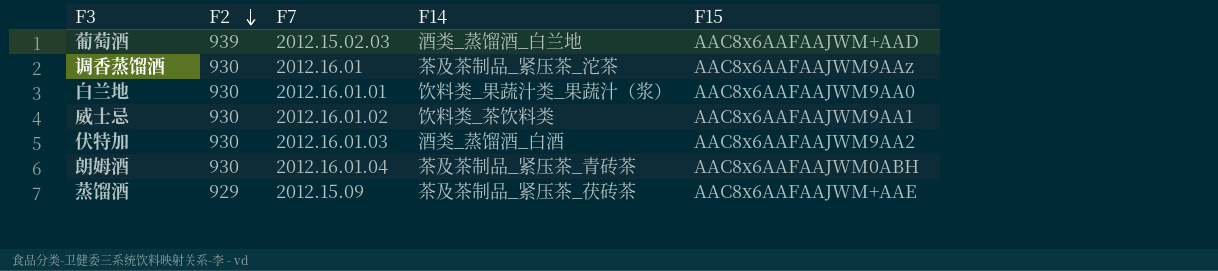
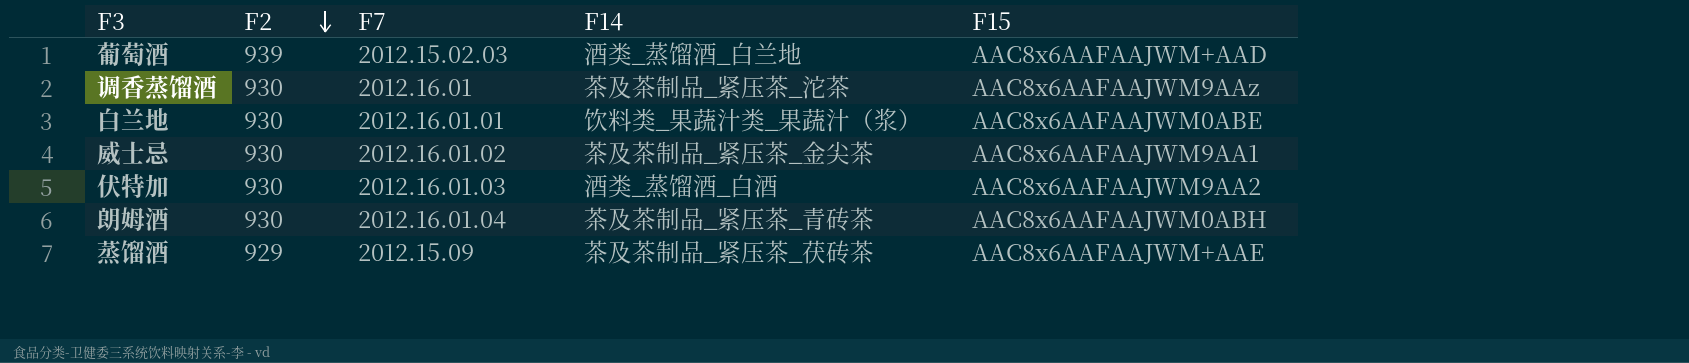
白兰地 | F15: AAC8x6AAFAAJWM9AA0 -> AAC8x6AAFAAJWM0ABE
威士忌 | F14: 饮料类_茶饮料类 -> 茶及茶制品_紧压茶_金尖茶

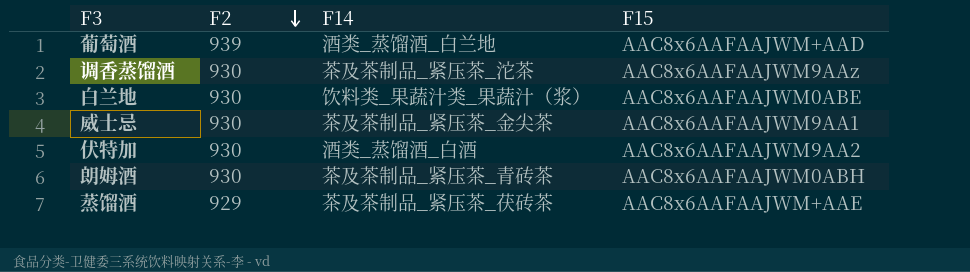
column F7 | position: 3 -> none

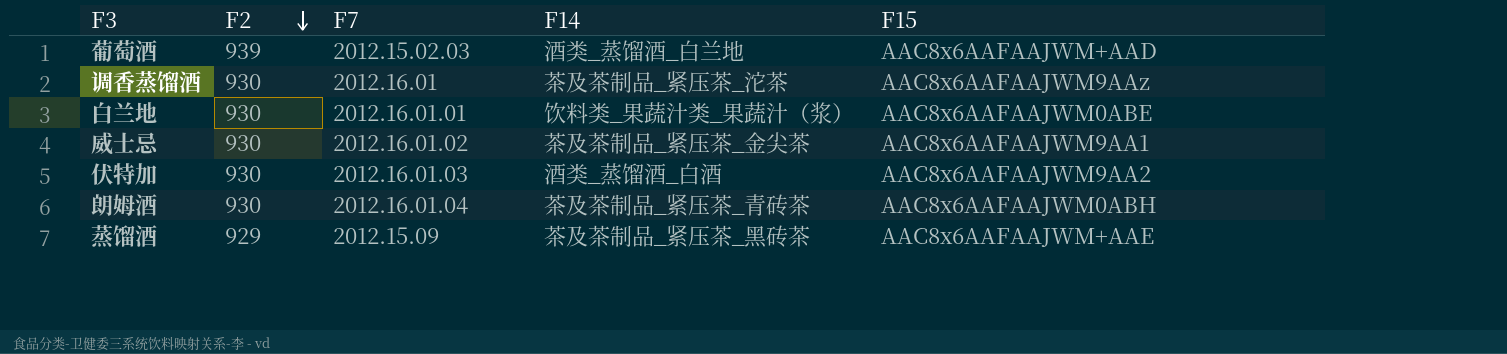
column F7 | position: none -> 3
蒸馏酒 | F14: 茶及茶制品_紧压茶_茯砖茶 -> 茶及茶制品_紧压茶_黑砖茶

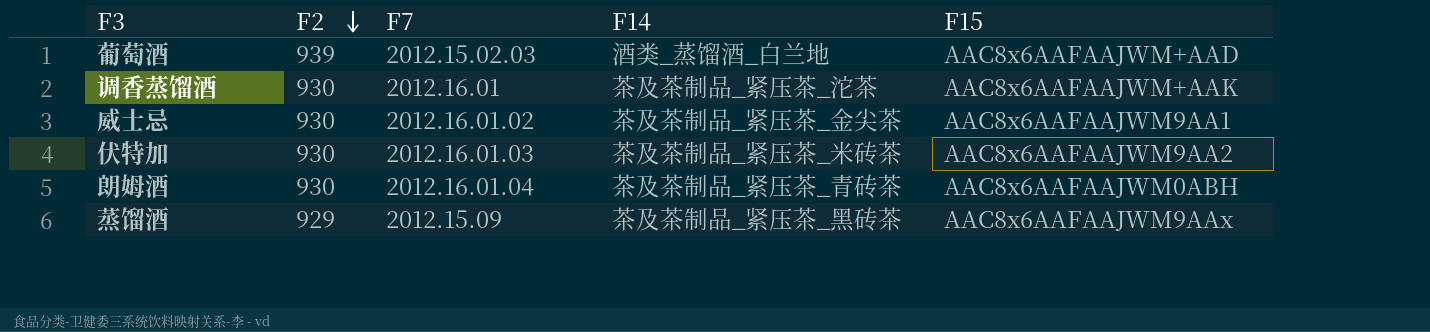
row 白兰地: 930 | 2012.16.01.01 | 饮料类_果蔬汁类_果蔬汁（浆） | AAC8x6AAFAAJWM0ABE -> none
调香蒸馏酒 | F15: AAC8x6AAFAAJWM9AAz -> AAC8x6AAFAAJWM+AAK
伏特加 | F14: 酒类_蒸馏酒_白酒 -> 茶及茶制品_紧压茶_米砖茶
蒸馏酒 | F15: AAC8x6AAFAAJWM+AAE -> AAC8x6AAFAAJWM9AAx

